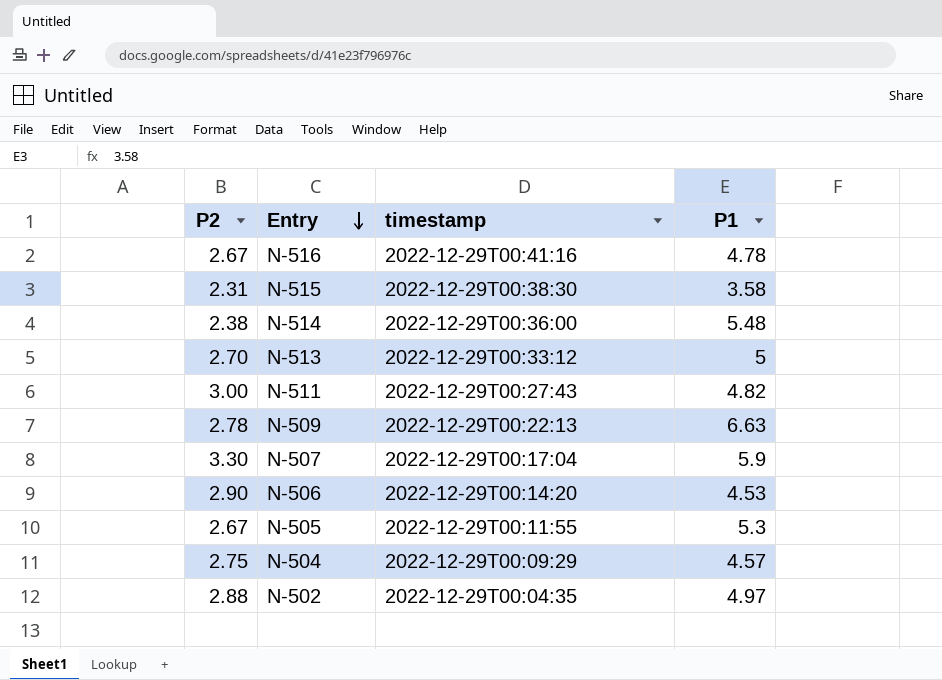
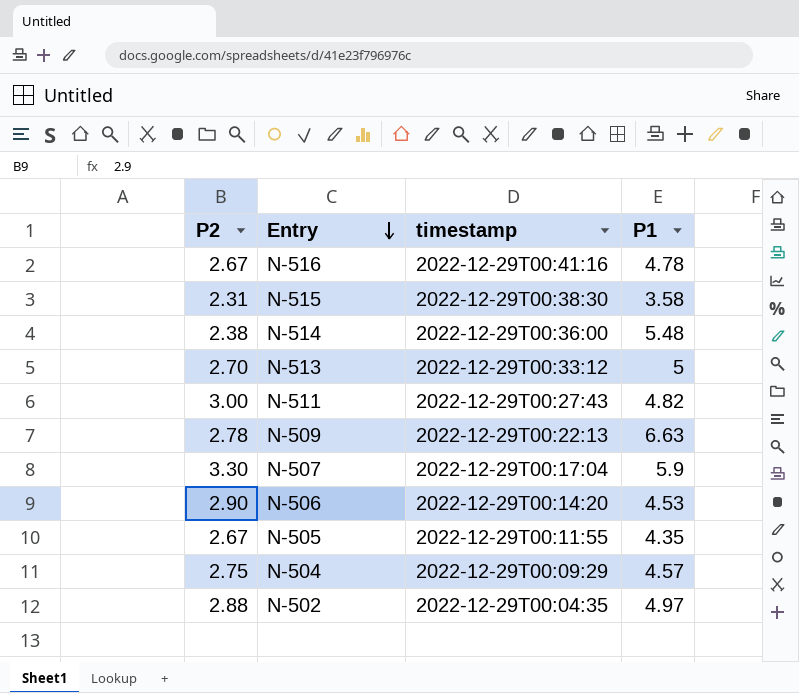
N-505 | P1: 5.3 -> 4.35

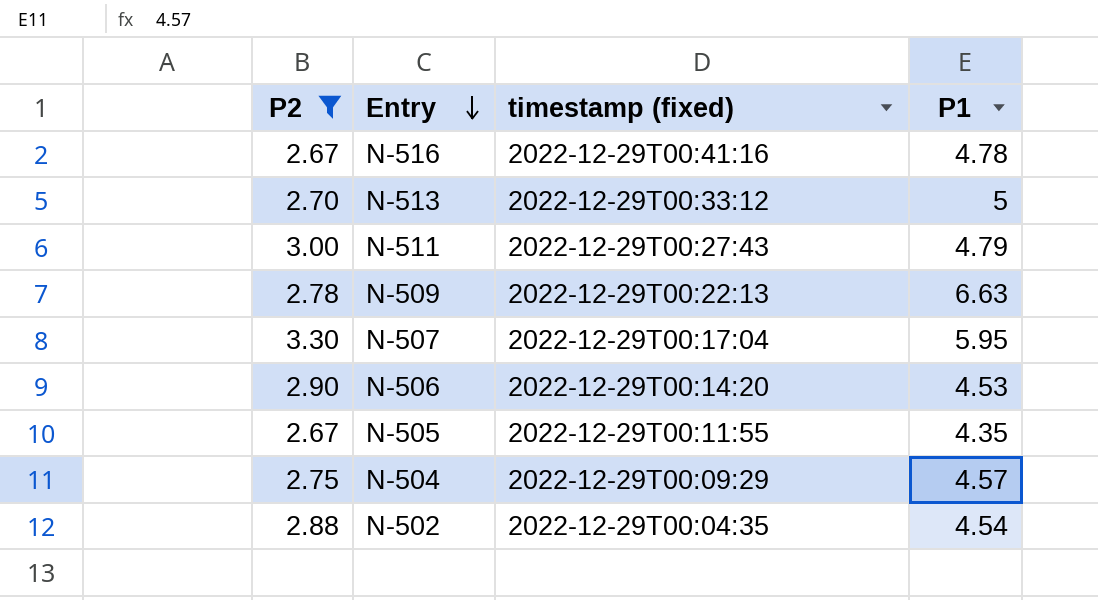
filter: none -> P2 >= 2.67
column name: timestamp -> timestamp (fixed)
N-511 | P1: 4.82 -> 4.79
N-507 | P1: 5.9 -> 5.95
N-502 | P1: 4.97 -> 4.54

